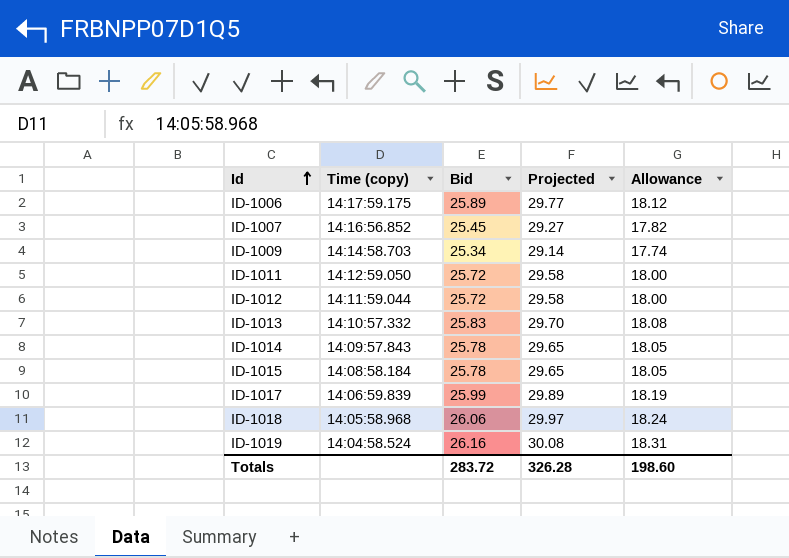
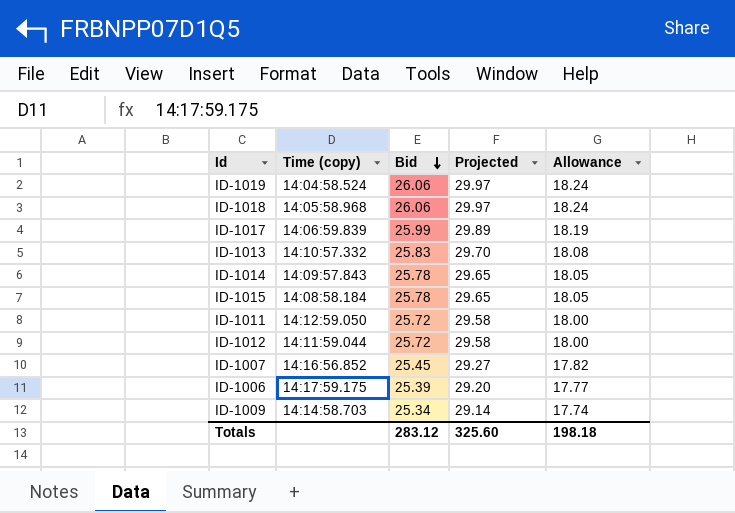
row order: Id ascending -> Bid descending
ID-1019 | Bid: 26.16 -> 26.06
ID-1019 | Projected: 30.08 -> 29.97
ID-1019 | Allowance: 18.31 -> 18.24
ID-1006 | Bid: 25.89 -> 25.39
ID-1006 | Projected: 29.77 -> 29.20
ID-1006 | Allowance: 18.12 -> 17.77
Totals | Bid: 283.72 -> 283.12
Totals | Projected: 326.28 -> 325.60
Totals | Allowance: 198.60 -> 198.18

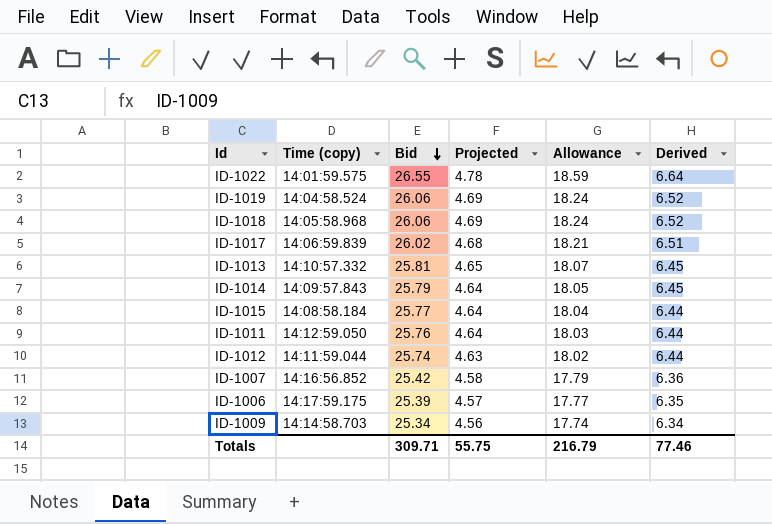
column Projected | formula: [Bid] * 1.15 -> [Bid] * 0.18
column Derived | formula: none -> [Bid] * 0.25
row ID-1022: none -> 14:01:59.575 | 26.55 | 4.78 | 18.59 | 6.64
ID-1017 | Bid: 25.99 -> 26.02
ID-1017 | Allowance: 18.19 -> 18.21
ID-1013 | Bid: 25.83 -> 25.81
ID-1013 | Allowance: 18.08 -> 18.07
ID-1014 | Bid: 25.78 -> 25.79
ID-1015 | Bid: 25.78 -> 25.77
ID-1015 | Allowance: 18.05 -> 18.04
ID-1011 | Bid: 25.72 -> 25.76
ID-1011 | Allowance: 18.00 -> 18.03
ID-1012 | Bid: 25.72 -> 25.74
ID-1012 | Allowance: 18.00 -> 18.02
ID-1007 | Bid: 25.45 -> 25.42
ID-1007 | Allowance: 17.82 -> 17.79
Totals | Bid: 283.12 -> 309.71
Totals | Projected: 325.60 -> 55.75
Totals | Allowance: 198.18 -> 216.79

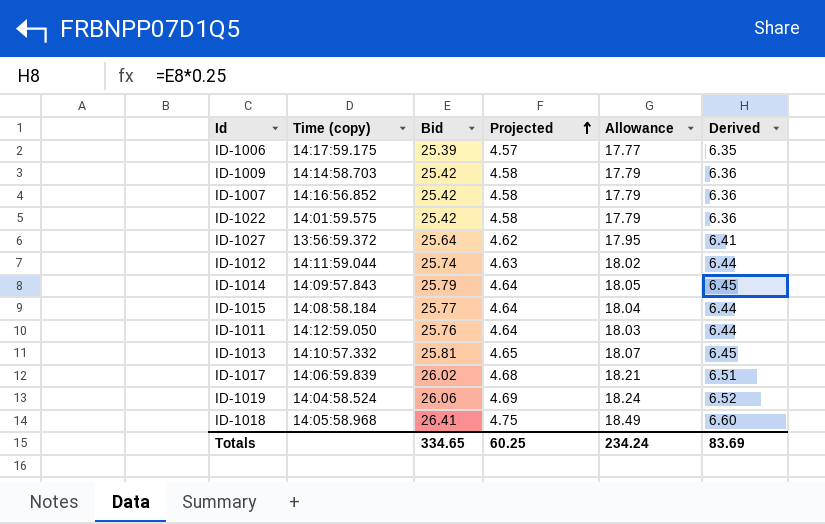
row order: Bid descending -> Projected ascending
ID-1009 | Bid: 25.34 -> 25.42
ID-1009 | Projected: 4.56 -> 4.58
ID-1009 | Allowance: 17.74 -> 17.79
ID-1009 | Derived: 6.34 -> 6.36
ID-1022 | Bid: 26.55 -> 25.42
ID-1022 | Projected: 4.78 -> 4.58
ID-1022 | Allowance: 18.59 -> 17.79
ID-1022 | Derived: 6.64 -> 6.36
row ID-1027: none -> 13:56:59.372 | 25.64 | 4.62 | 17.95 | 6.41
ID-1018 | Bid: 26.06 -> 26.41
ID-1018 | Projected: 4.69 -> 4.75
ID-1018 | Allowance: 18.24 -> 18.49
ID-1018 | Derived: 6.52 -> 6.60
Totals | Bid: 309.71 -> 334.65
Totals | Projected: 55.75 -> 60.25
Totals | Allowance: 216.79 -> 234.24
Totals | Derived: 77.46 -> 83.69

